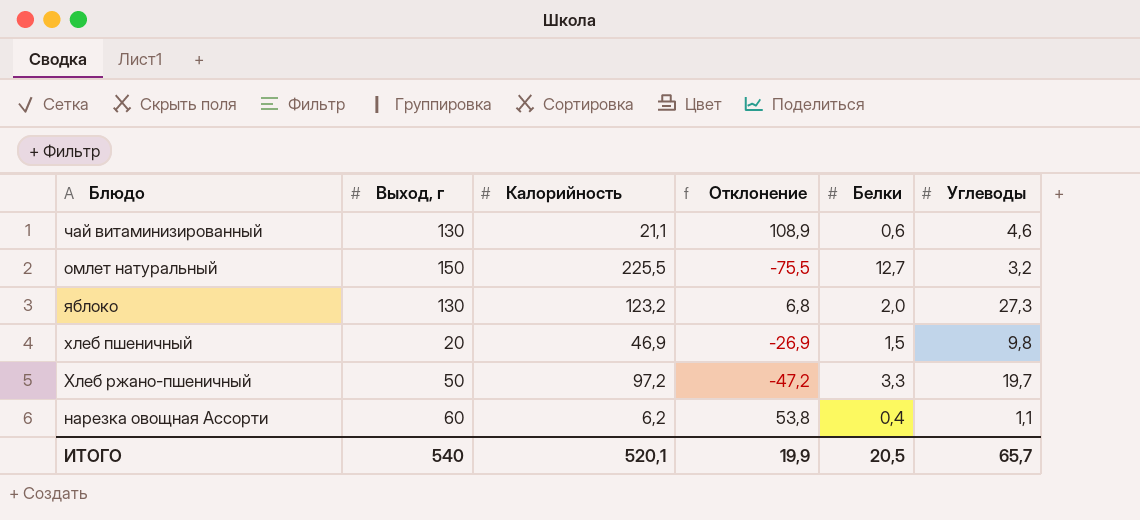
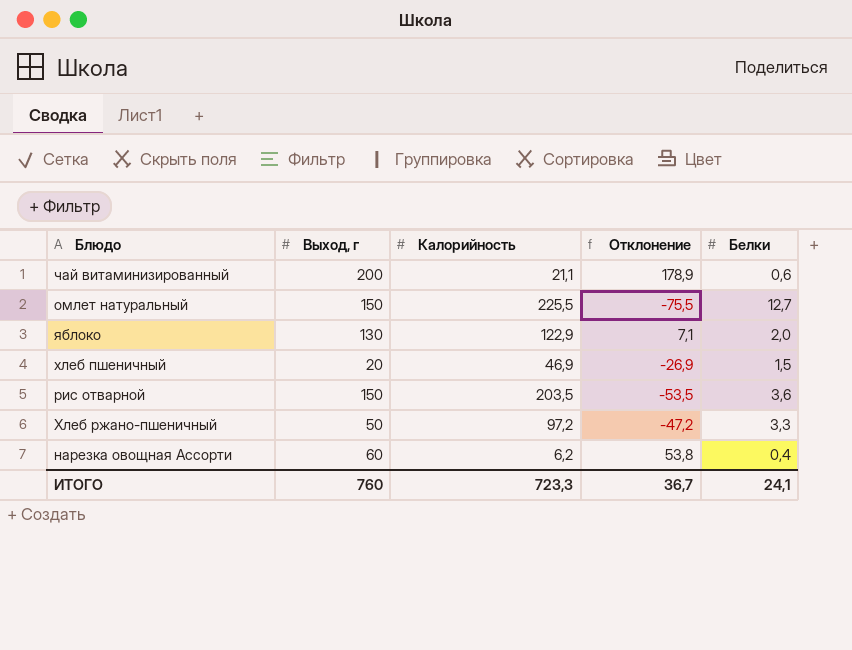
column Углеводы | position: 6 -> none
чай витаминизированный | Выход, г: 130 -> 200
чай витаминизированный | Отклонение: 108,9 -> 178,9
яблоко | Калорийность: 123,2 -> 122,9
яблоко | Отклонение: 6,8 -> 7,1
row рис отварной: none -> 150 | 203,5 | -53,5 | 3,6
ИТОГО | Выход, г: 540 -> 760
ИТОГО | Калорийность: 520,1 -> 723,3
ИТОГО | Отклонение: 19,9 -> 36,7
ИТОГО | Белки: 20,5 -> 24,1

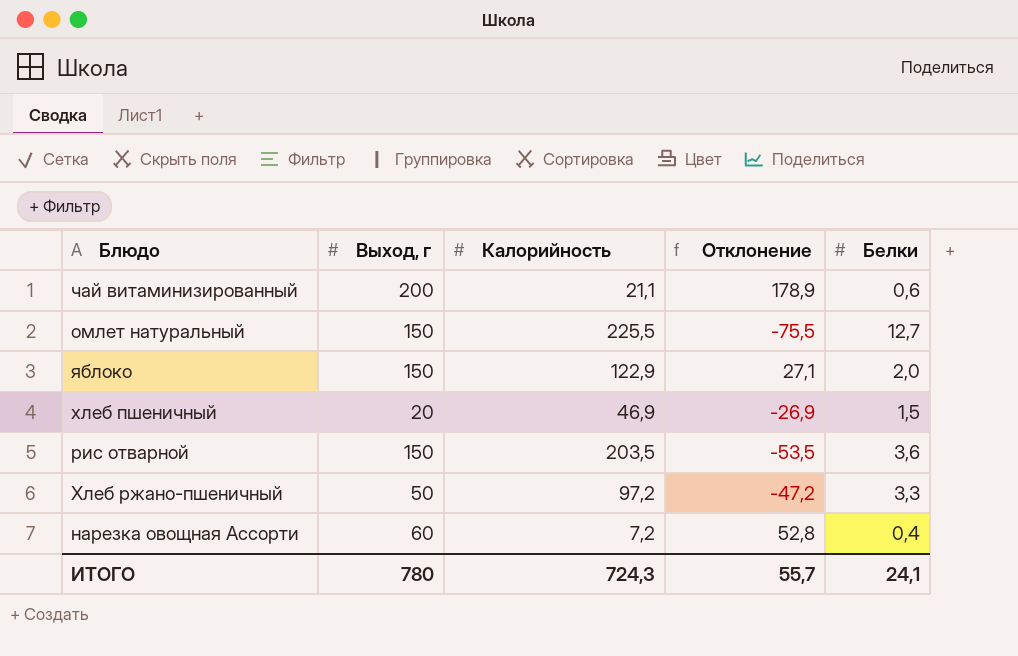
яблоко | Выход, г: 130 -> 150
яблоко | Отклонение: 7,1 -> 27,1
нарезка овощная Ассорти | Калорийность: 6,2 -> 7,2
нарезка овощная Ассорти | Отклонение: 53,8 -> 52,8
ИТОГО | Выход, г: 760 -> 780
ИТОГО | Калорийность: 723,3 -> 724,3
ИТОГО | Отклонение: 36,7 -> 55,7

